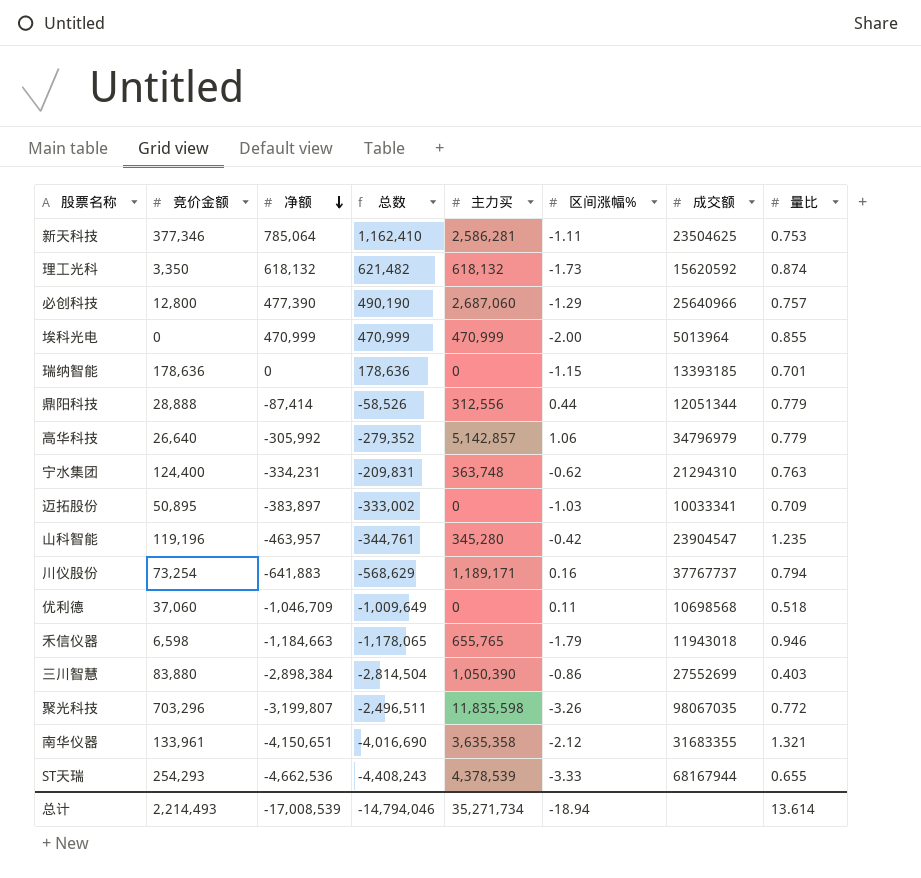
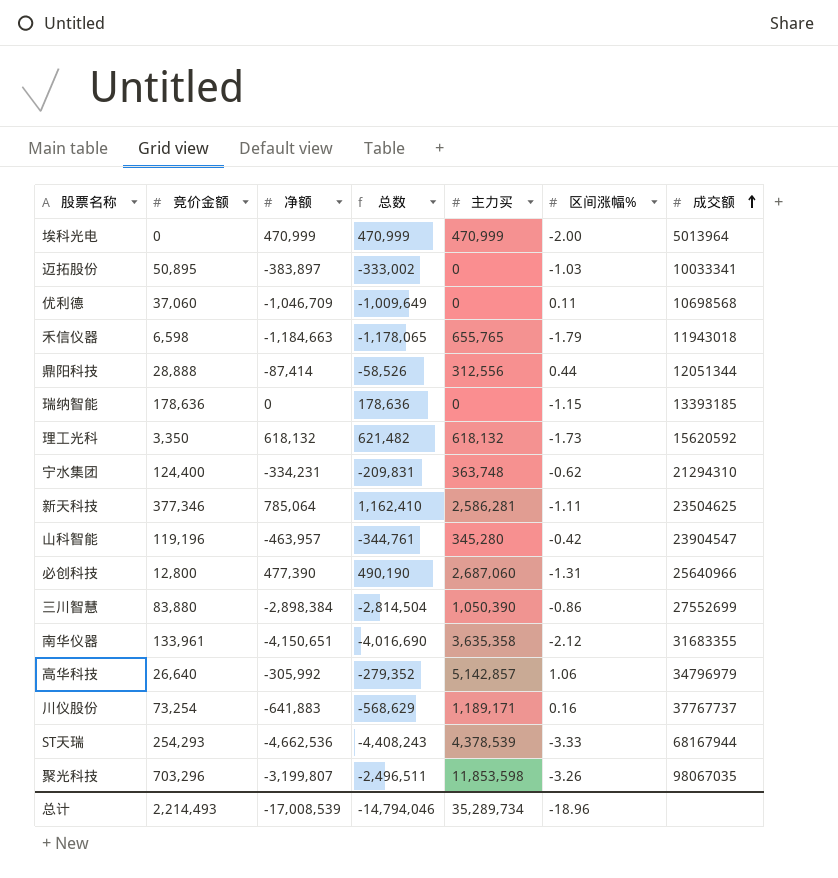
row order: 净额 descending -> 成交额 ascending
column 量比 | position: 8 -> none
必创科技 | 区间涨幅%: -1.29 -> -1.31
聚光科技 | 主力买: 11,835,598 -> 11,853,598
总计 | 主力买: 35,271,734 -> 35,289,734
总计 | 区间涨幅%: -18.94 -> -18.96

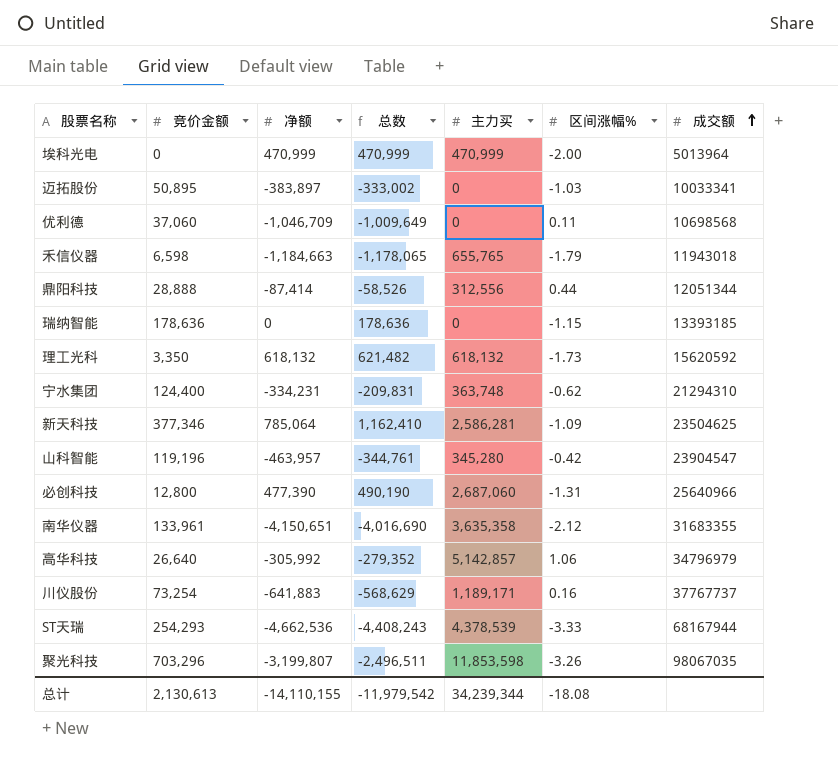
row 三川智慧: 83,880 | -2,898,384 | -2,814,504 | 1,050,390 | -0.86 | 27552699 -> none
新天科技 | 区间涨幅%: -1.11 -> -1.09
总计 | 竞价金额: 2,214,493 -> 2,130,613
总计 | 净额: -17,008,539 -> -14,110,155
总计 | 总数: -14,794,046 -> -11,979,542
总计 | 主力买: 35,289,734 -> 34,239,344
总计 | 区间涨幅%: -18.96 -> -18.08

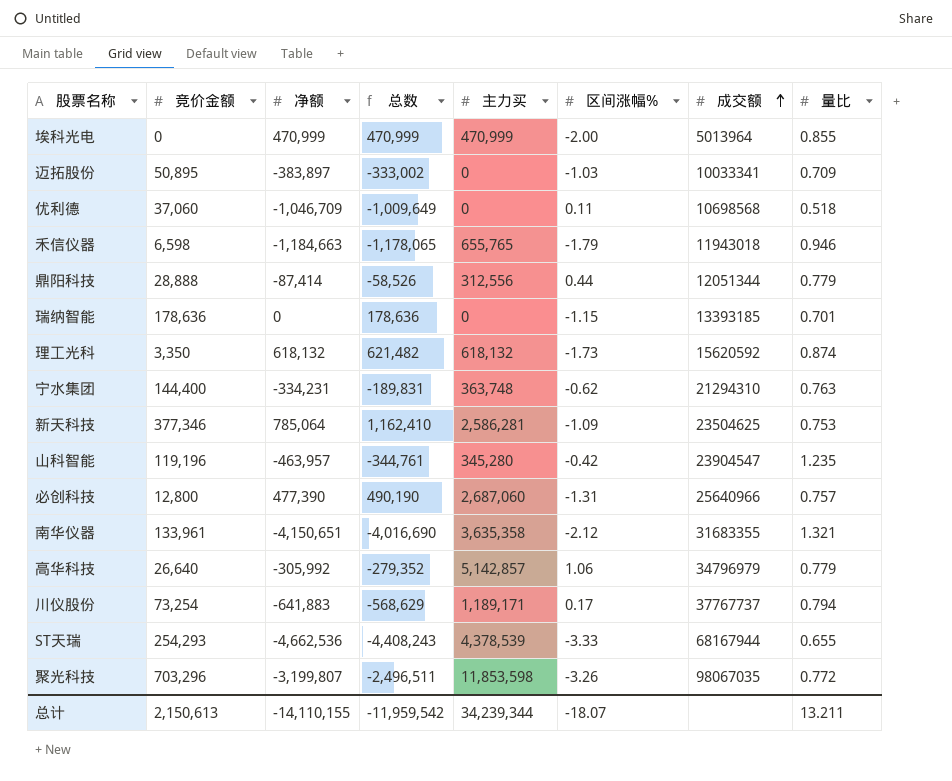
column 量比 | position: none -> 8
宁水集团 | 竞价金额: 124,400 -> 144,400
宁水集团 | 总数: -209,831 -> -189,831
川仪股份 | 区间涨幅%: 0.16 -> 0.17
总计 | 竞价金额: 2,130,613 -> 2,150,613
总计 | 总数: -11,979,542 -> -11,959,542
总计 | 区间涨幅%: -18.08 -> -18.07

